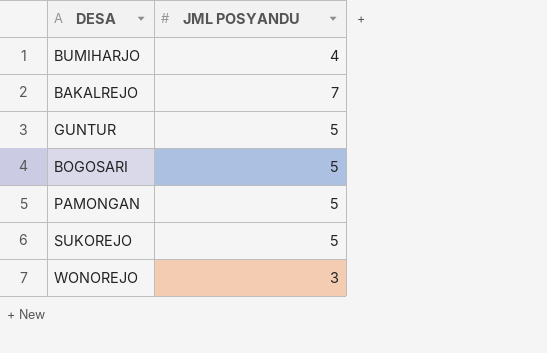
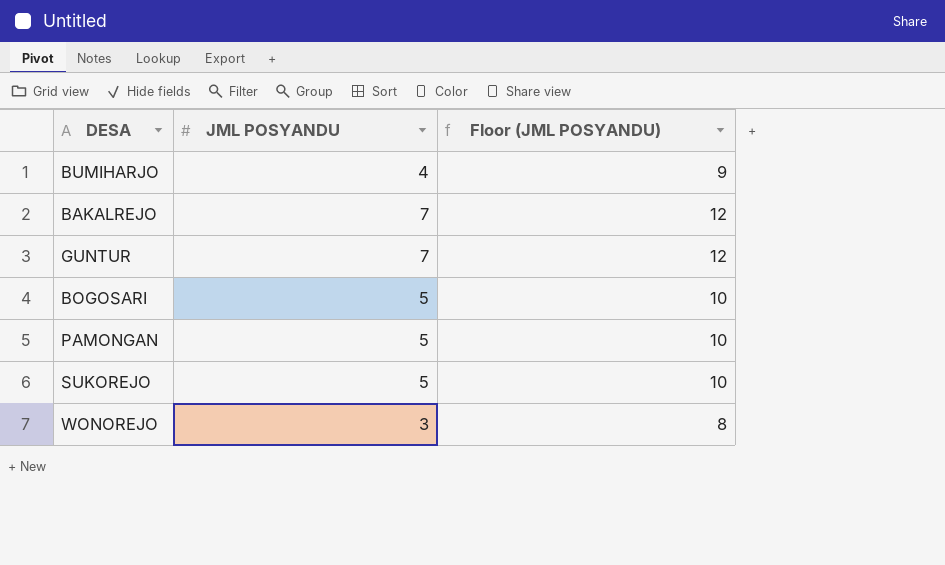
column Floor (JML POSYANDU) | formula: none -> [JML POSYANDU] + 5
GUNTUR | JML POSYANDU: 5 -> 7

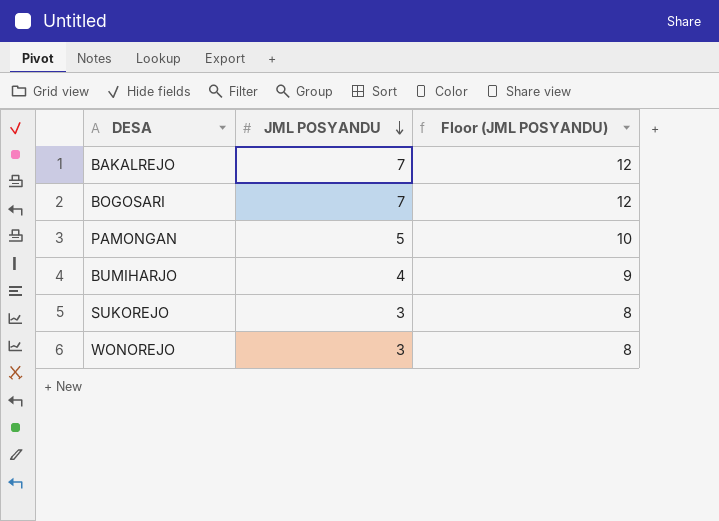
row order: none -> JML POSYANDU descending
row GUNTUR: 7 | 12 -> none
BOGOSARI | JML POSYANDU: 5 -> 7
BOGOSARI | Floor (JML POSYANDU): 10 -> 12
SUKOREJO | JML POSYANDU: 5 -> 3
SUKOREJO | Floor (JML POSYANDU): 10 -> 8

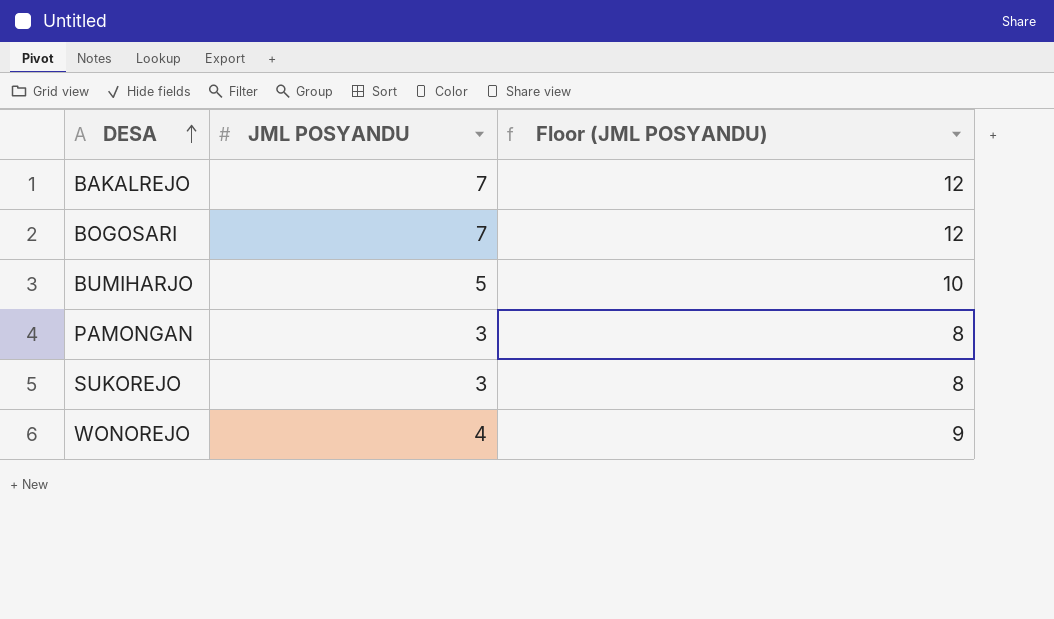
row order: JML POSYANDU descending -> DESA ascending
BUMIHARJO | JML POSYANDU: 4 -> 5
BUMIHARJO | Floor (JML POSYANDU): 9 -> 10
PAMONGAN | JML POSYANDU: 5 -> 3
PAMONGAN | Floor (JML POSYANDU): 10 -> 8
WONOREJO | JML POSYANDU: 3 -> 4
WONOREJO | Floor (JML POSYANDU): 8 -> 9

